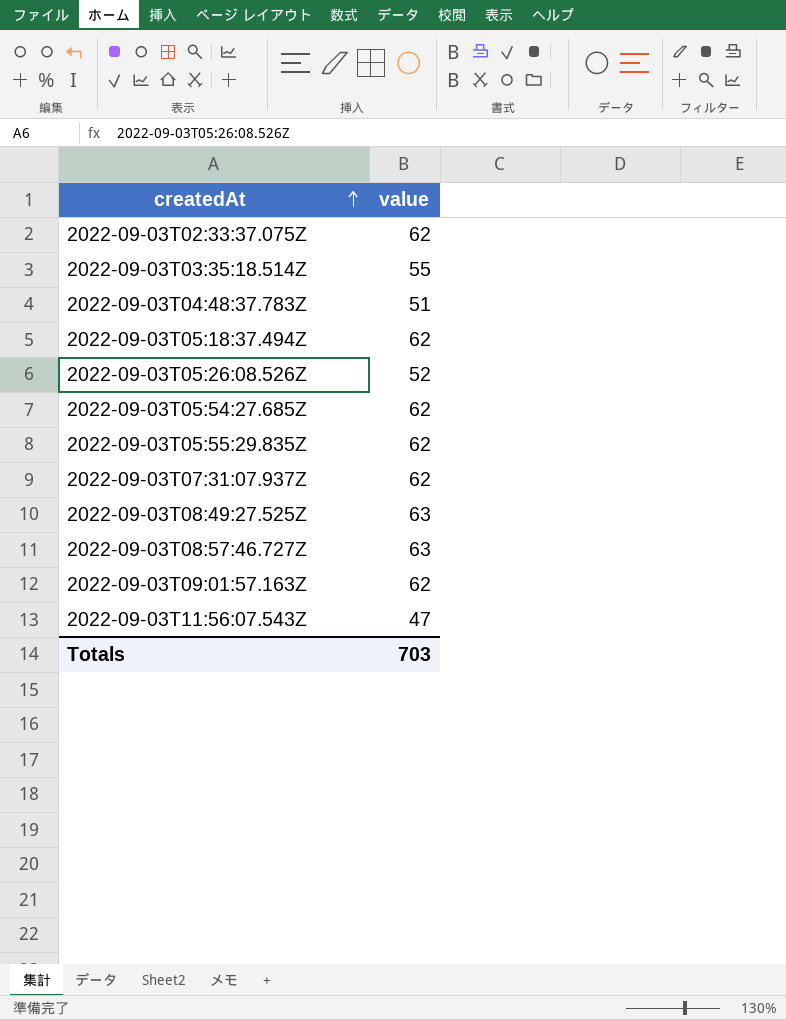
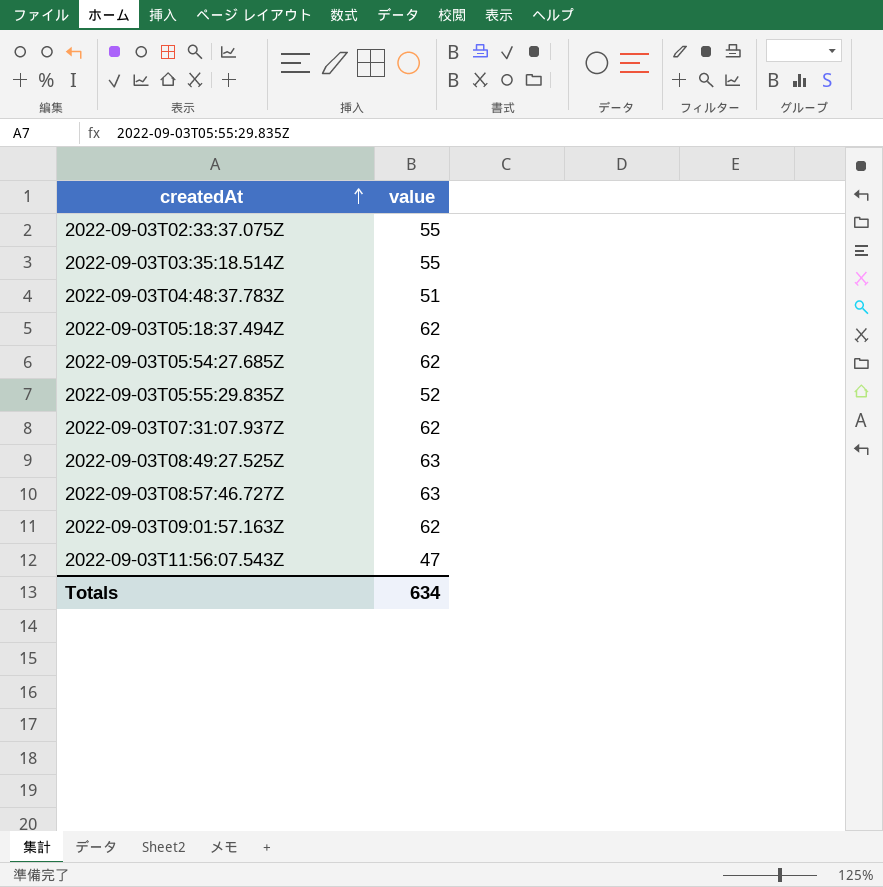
row 2022-09-03T05:26:08.526Z: 52 -> none
2022-09-03T02:33:37.075Z | value: 62 -> 55
2022-09-03T05:55:29.835Z | value: 62 -> 52
Totals | value: 703 -> 634

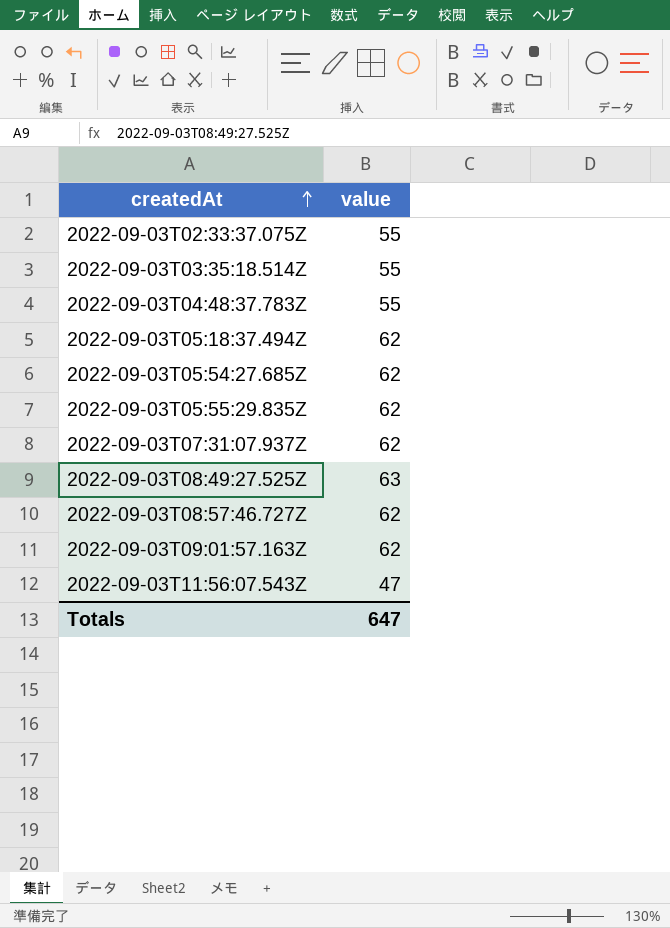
2022-09-03T04:48:37.783Z | value: 51 -> 55
2022-09-03T05:55:29.835Z | value: 52 -> 62
2022-09-03T08:57:46.727Z | value: 63 -> 62
Totals | value: 634 -> 647

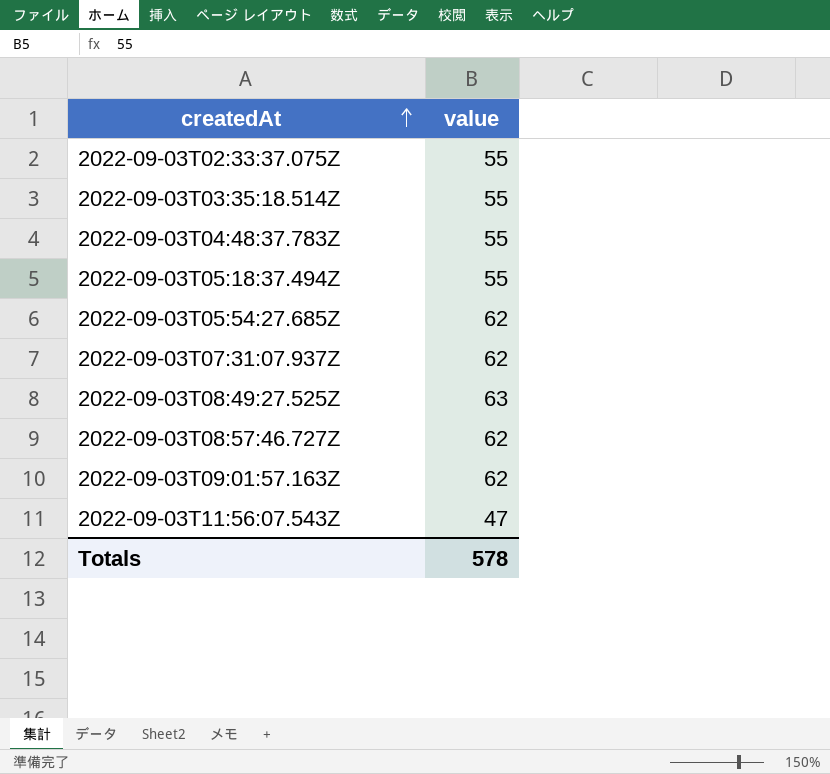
row 2022-09-03T05:55:29.835Z: 62 -> none
2022-09-03T05:18:37.494Z | value: 62 -> 55
Totals | value: 647 -> 578

